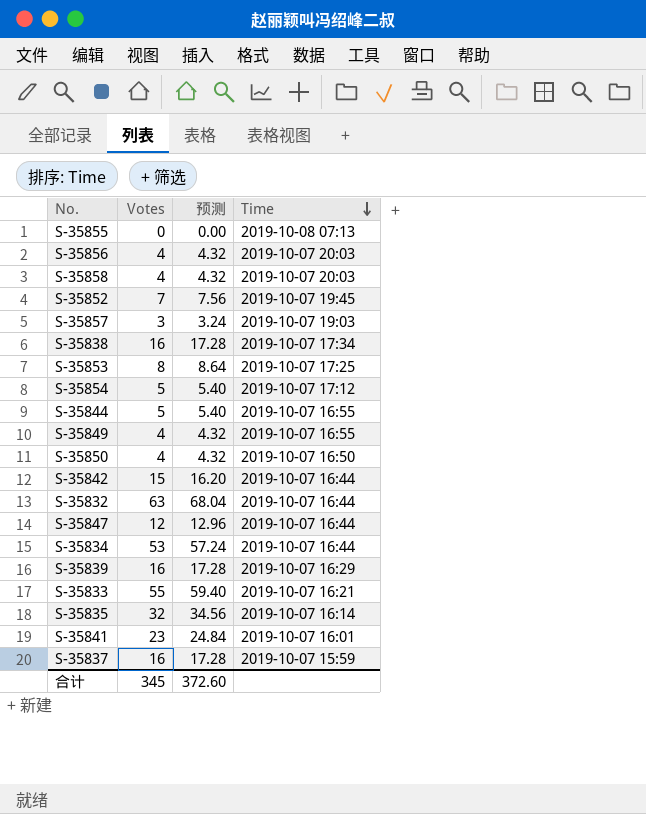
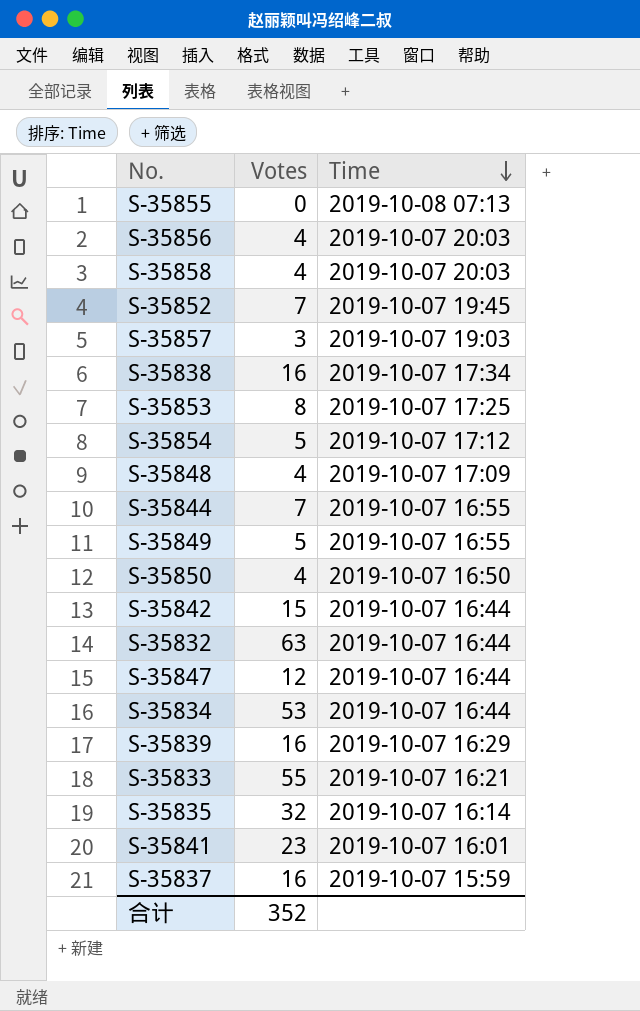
column 预测 | formula: [Votes] * 1.08 -> none
row S-35848: none -> 4 | 2019-10-07 17:09
S-35844 | Votes: 5 -> 7
S-35849 | Votes: 4 -> 5
合计 | Votes: 345 -> 352

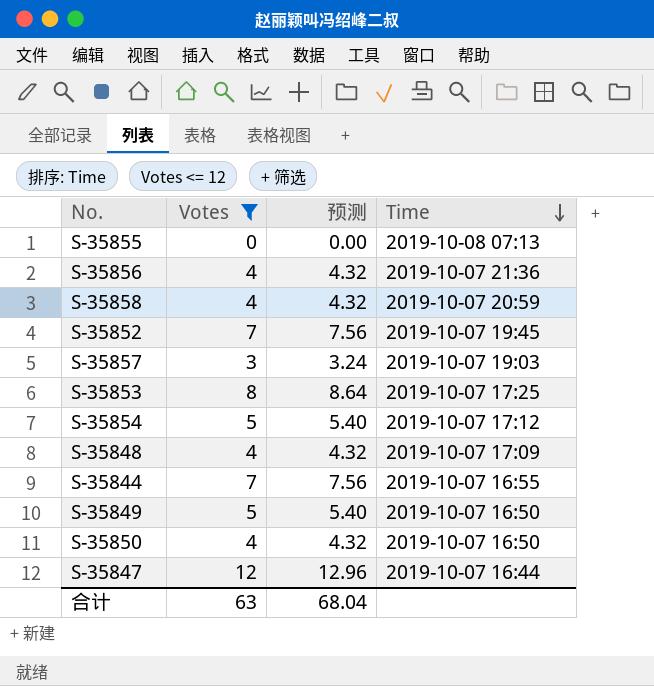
filter: none -> Votes <= 12
column 预测 | formula: none -> [Votes] * 1.08
S-35856 | Time: 2019-10-07 20:03 -> 2019-10-07 21:36
S-35858 | Time: 2019-10-07 20:03 -> 2019-10-07 20:59
S-35849 | Time: 2019-10-07 16:55 -> 2019-10-07 16:50
合计 | Votes: 352 -> 63

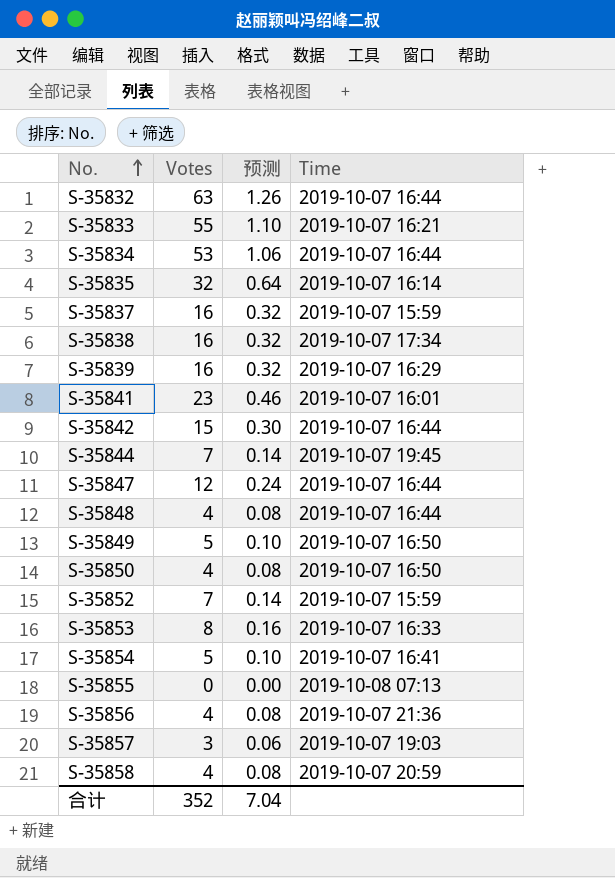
filter: Votes <= 12 -> none
row order: Time descending -> No. ascending
column 预测 | formula: [Votes] * 1.08 -> [Votes] * 0.02
S-35844 | Time: 2019-10-07 16:55 -> 2019-10-07 19:45
S-35848 | Time: 2019-10-07 17:09 -> 2019-10-07 16:44
S-35852 | Time: 2019-10-07 19:45 -> 2019-10-07 15:59
S-35853 | Time: 2019-10-07 17:25 -> 2019-10-07 16:33
S-35854 | Time: 2019-10-07 17:12 -> 2019-10-07 16:41
合计 | Votes: 63 -> 352
合计 | 预测: 68.04 -> 7.04

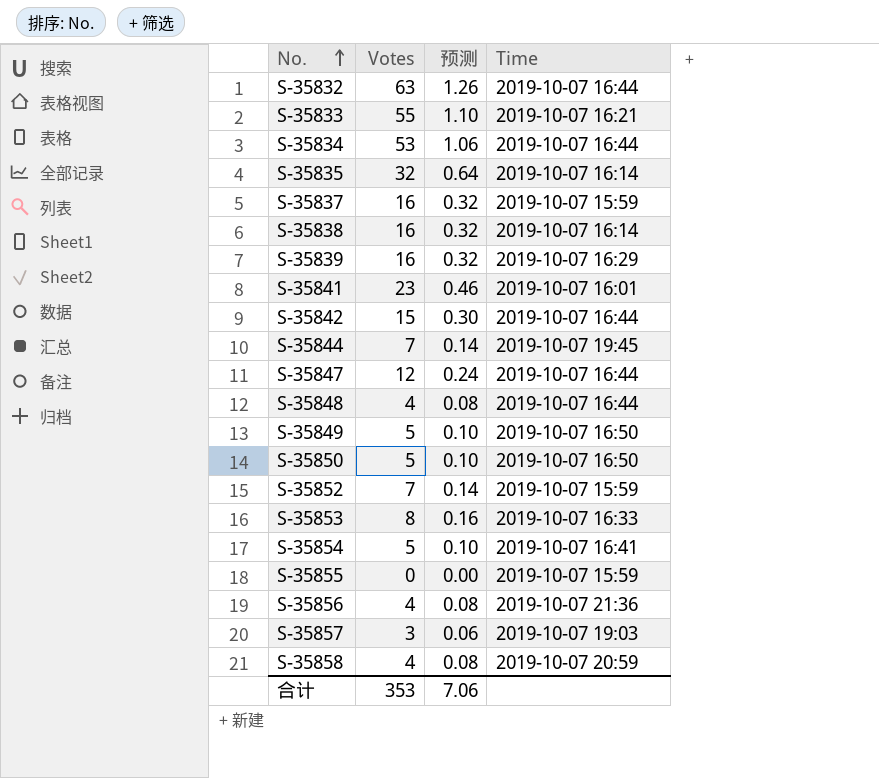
S-35838 | Time: 2019-10-07 17:34 -> 2019-10-07 16:14
S-35850 | Votes: 4 -> 5
S-35850 | 预测: 0.08 -> 0.10
S-35855 | Time: 2019-10-08 07:13 -> 2019-10-07 15:59
合计 | Votes: 352 -> 353
合计 | 预测: 7.04 -> 7.06

